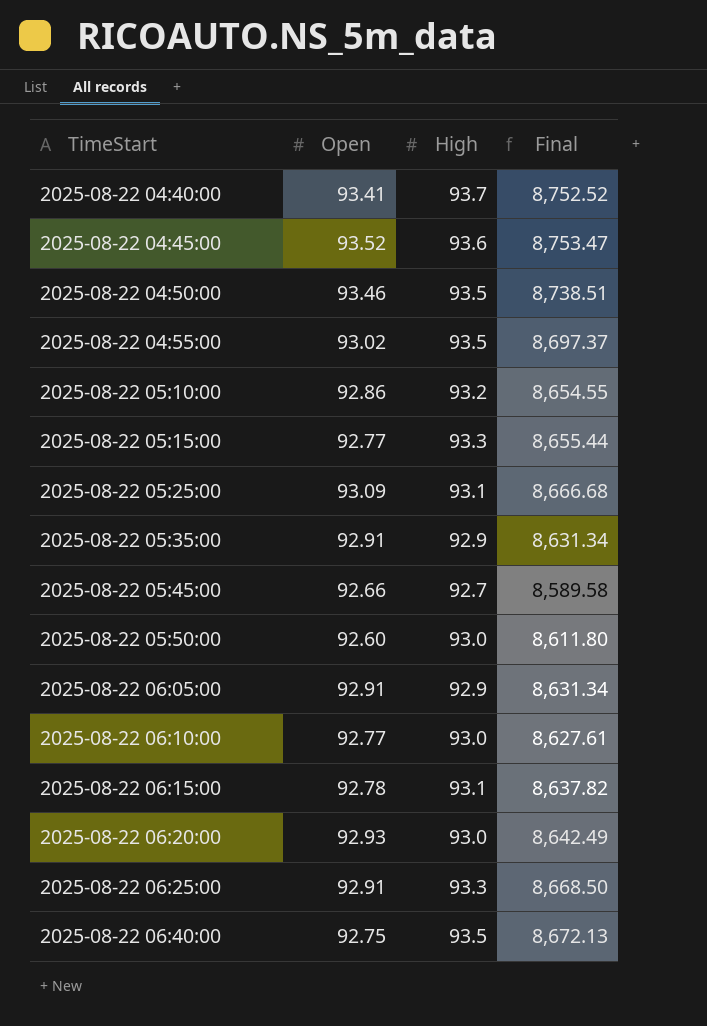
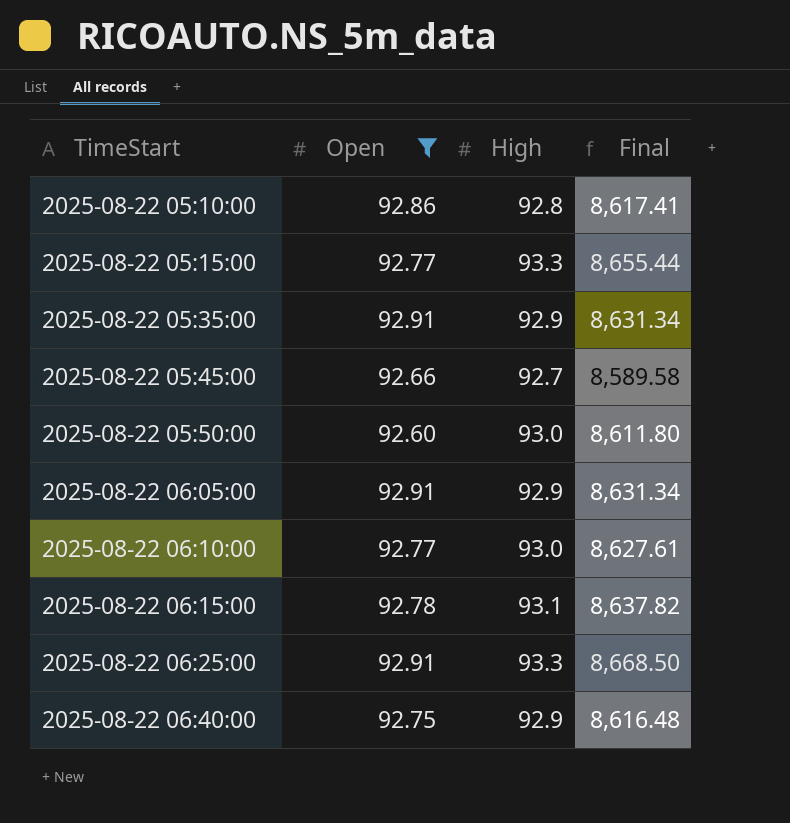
filter: none -> Open <= 92.91
2025-08-22 05:10:00 | High: 93.2 -> 92.8
2025-08-22 05:10:00 | Final: 8,654.55 -> 8,617.41
2025-08-22 06:40:00 | High: 93.5 -> 92.9
2025-08-22 06:40:00 | Final: 8,672.13 -> 8,616.48

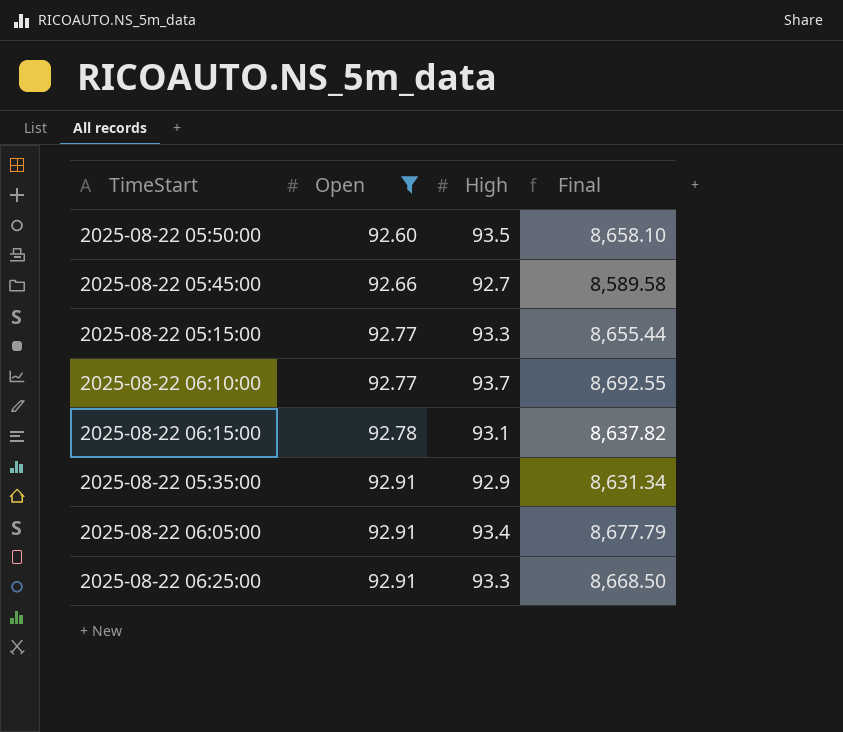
row order: TimeStart ascending -> Open ascending
row 2025-08-22 05:10:00: 92.86 | 92.8 | 8,617.41 -> none
row 2025-08-22 06:40:00: 92.75 | 92.9 | 8,616.48 -> none
2025-08-22 05:50:00 | High: 93.0 -> 93.5
2025-08-22 05:50:00 | Final: 8,611.80 -> 8,658.10
2025-08-22 06:10:00 | High: 93.0 -> 93.7
2025-08-22 06:10:00 | Final: 8,627.61 -> 8,692.55
2025-08-22 06:05:00 | High: 92.9 -> 93.4
2025-08-22 06:05:00 | Final: 8,631.34 -> 8,677.79

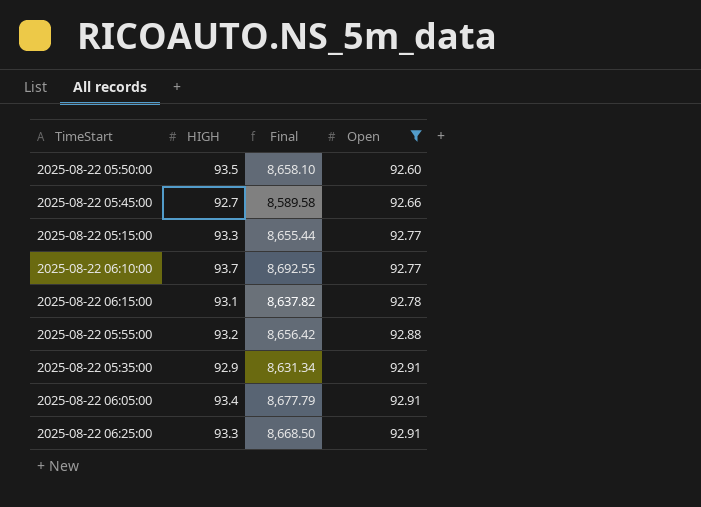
column name: High -> HIGH
column Open | position: 2 -> 4
row 2025-08-22 05:55:00: none -> 93.2 | 8,656.42 | 92.88

